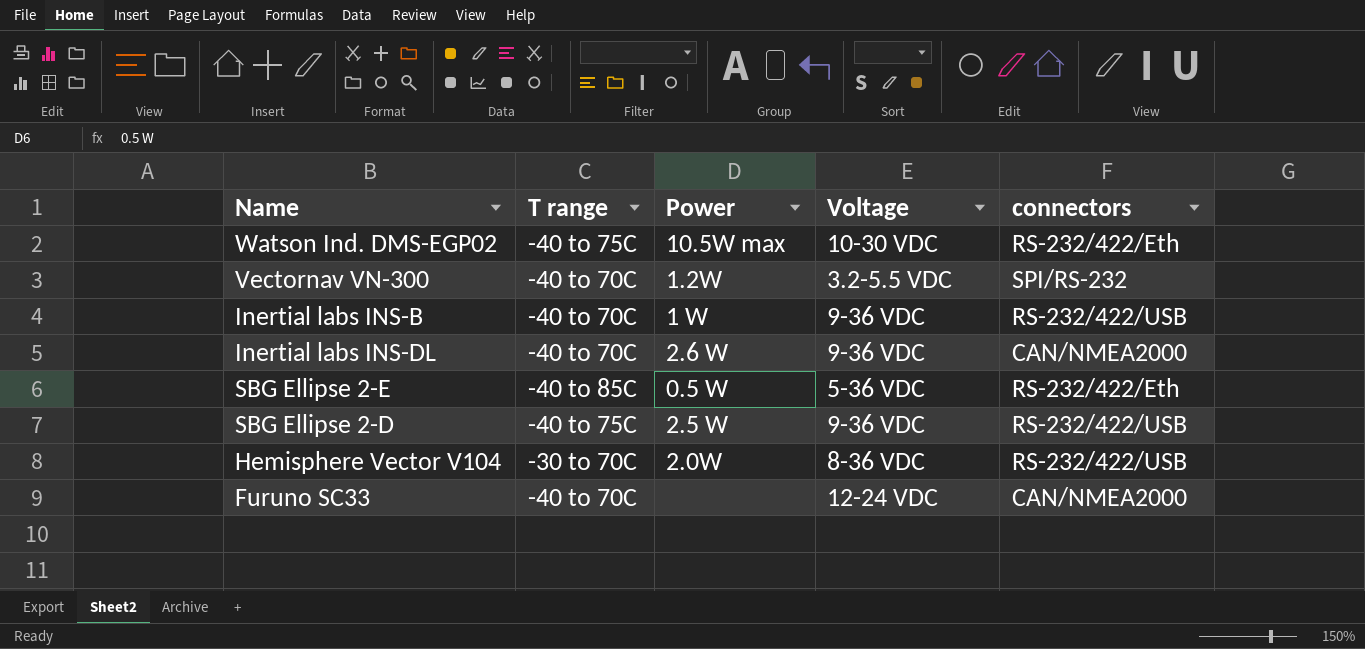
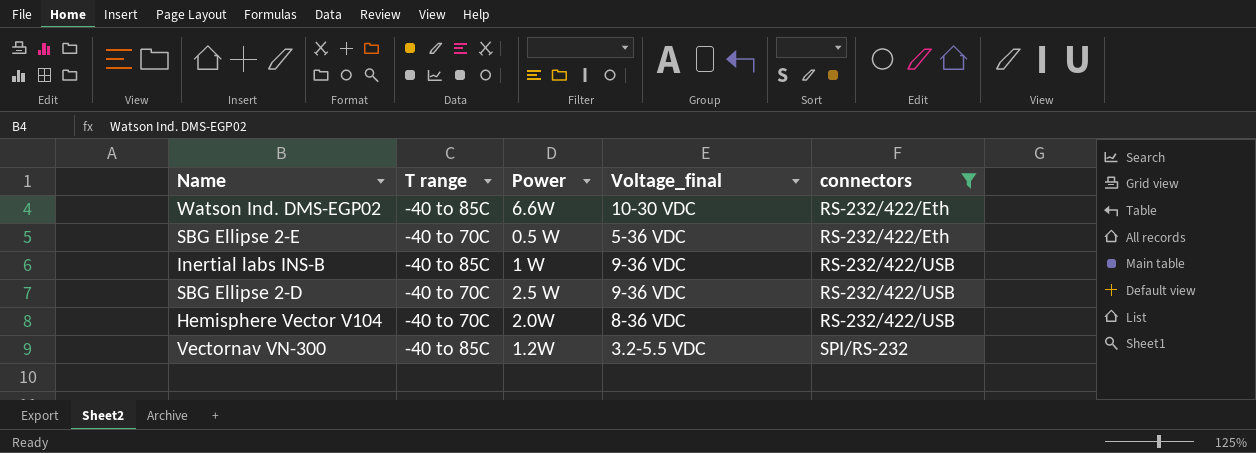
filter: none -> connectors != CAN/NMEA2000
row order: none -> connectors ascending
column name: Voltage -> Voltage_final
Watson Ind. DMS-EGP02 | T range: -40 to 75C -> -40 to 85C
Watson Ind. DMS-EGP02 | Power: 10.5W max -> 6.6W
SBG Ellipse 2-E | T range: -40 to 85C -> -40 to 70C
Inertial labs INS-B | T range: -40 to 70C -> -40 to 85C
SBG Ellipse 2-D | T range: -40 to 75C -> -40 to 70C
Hemisphere Vector V104 | T range: -30 to 70C -> -40 to 70C
Vectornav VN-300 | T range: -40 to 70C -> -40 to 85C

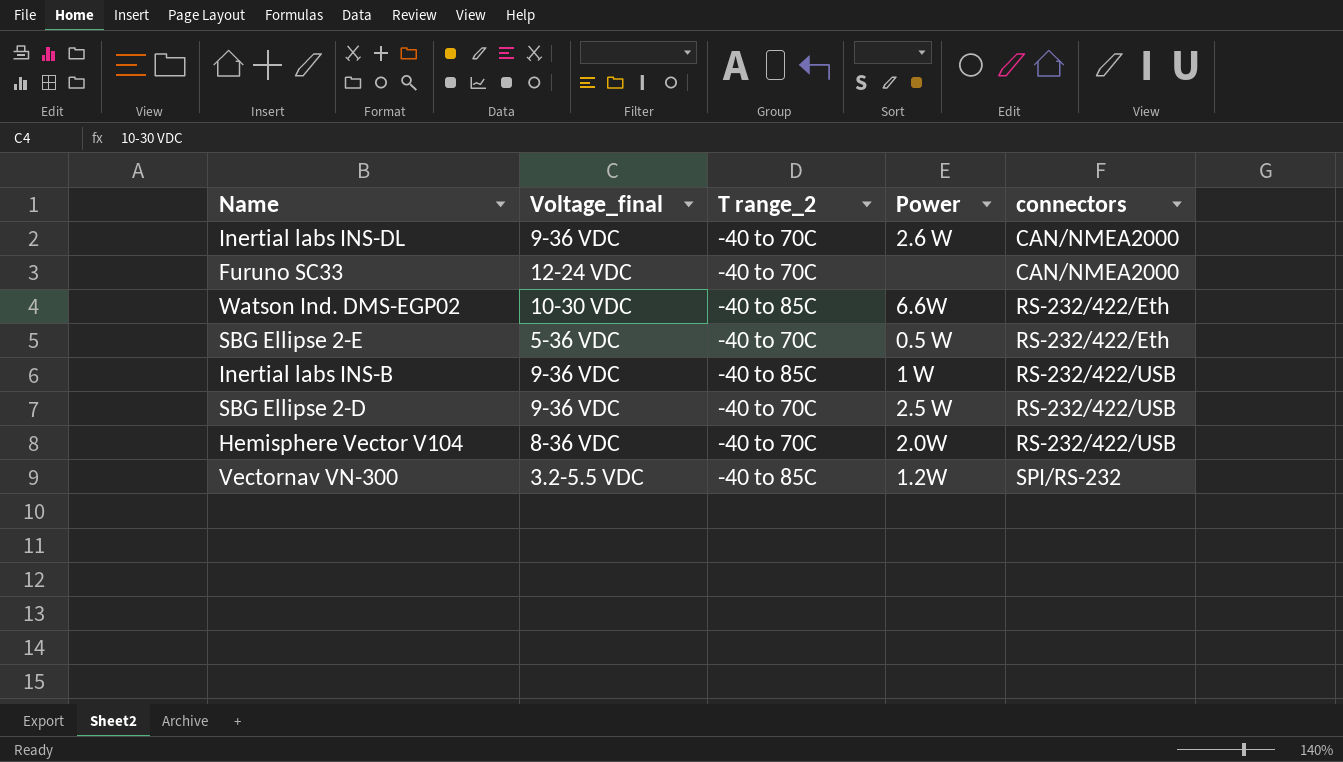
filter: connectors != CAN/NMEA2000 -> none
column Voltage_final | position: 4 -> 2
column name: T range -> T range_2

